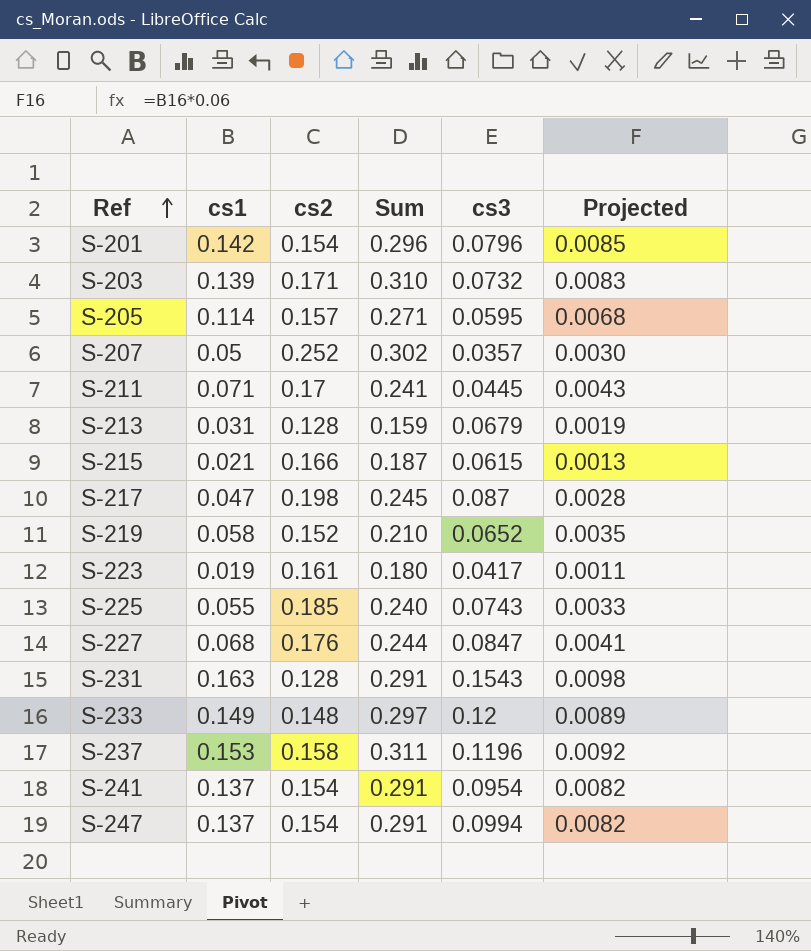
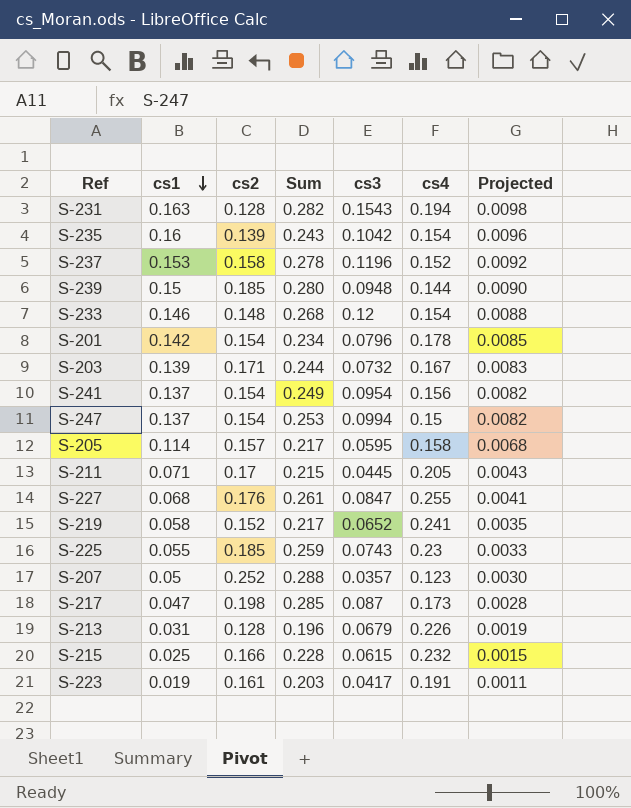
row order: Ref ascending -> cs1 descending
column Sum | formula: [cs1] + [cs2] -> [cs2] + [cs3]
column cs4 | position: none -> 6
row S-235: none -> 0.16 | 0.139 | 0.243 | 0.1042 | 0.154 | 0.0096
row S-239: none -> 0.15 | 0.185 | 0.280 | 0.0948 | 0.144 | 0.0090
S-233 | cs1: 0.149 -> 0.146
S-233 | Projected: 0.0089 -> 0.0088
S-215 | cs1: 0.021 -> 0.025
S-215 | Projected: 0.0013 -> 0.0015

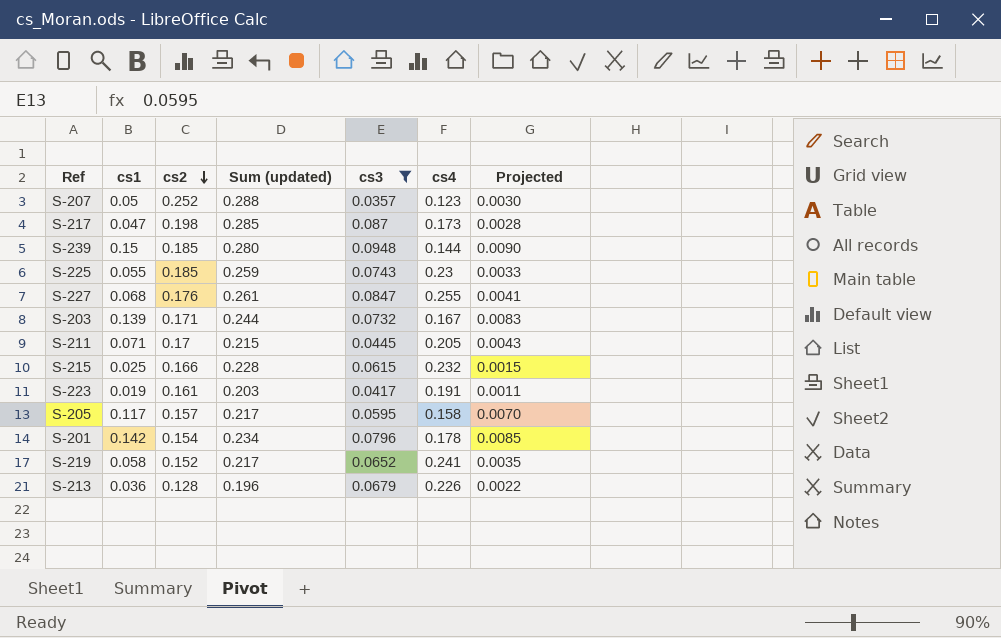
filter: none -> cs3 <= 0.0948
row order: cs1 descending -> cs2 descending
column name: Sum -> Sum (updated)
S-205 | cs1: 0.114 -> 0.117
S-205 | Projected: 0.0068 -> 0.0070
S-213 | cs1: 0.031 -> 0.036
S-213 | Projected: 0.0019 -> 0.0022

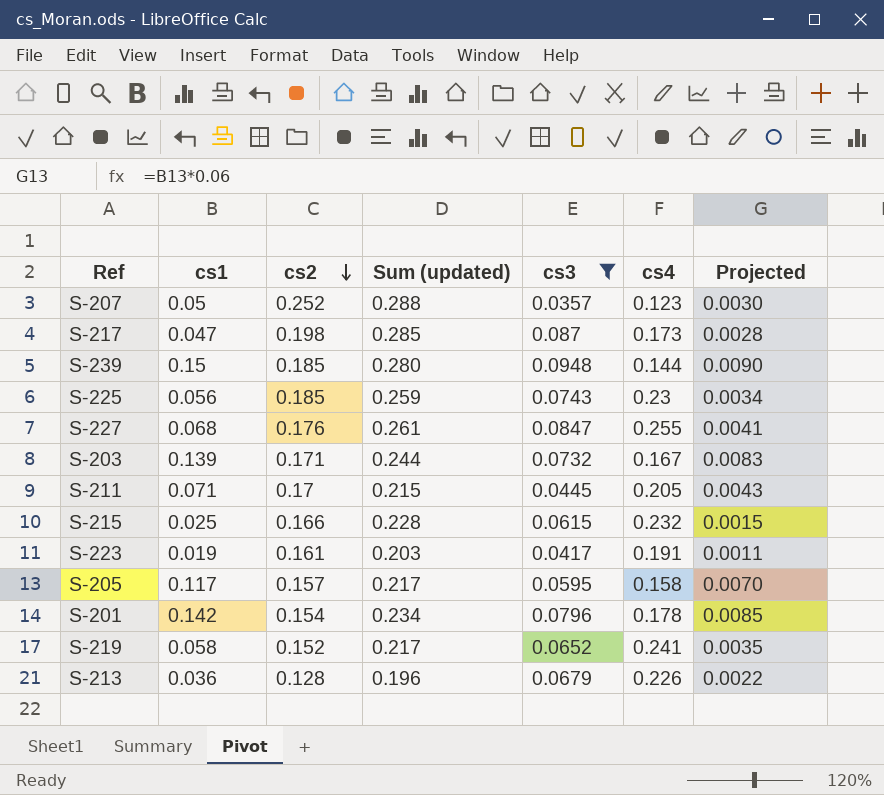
S-225 | cs1: 0.055 -> 0.056
S-225 | Projected: 0.0033 -> 0.0034

